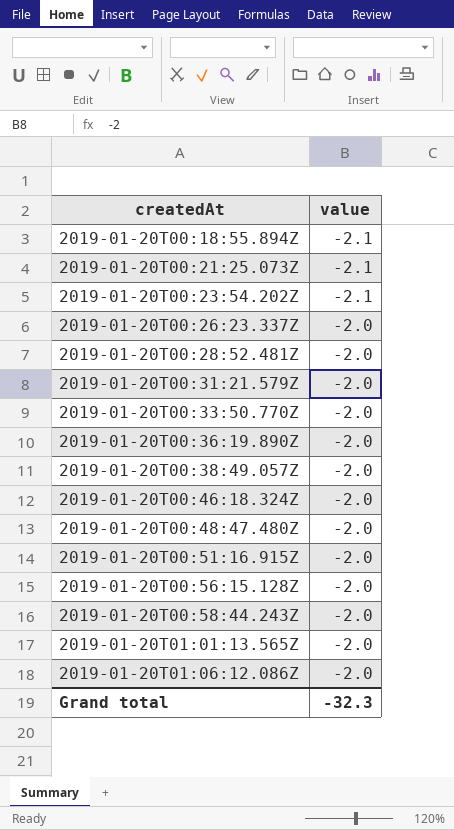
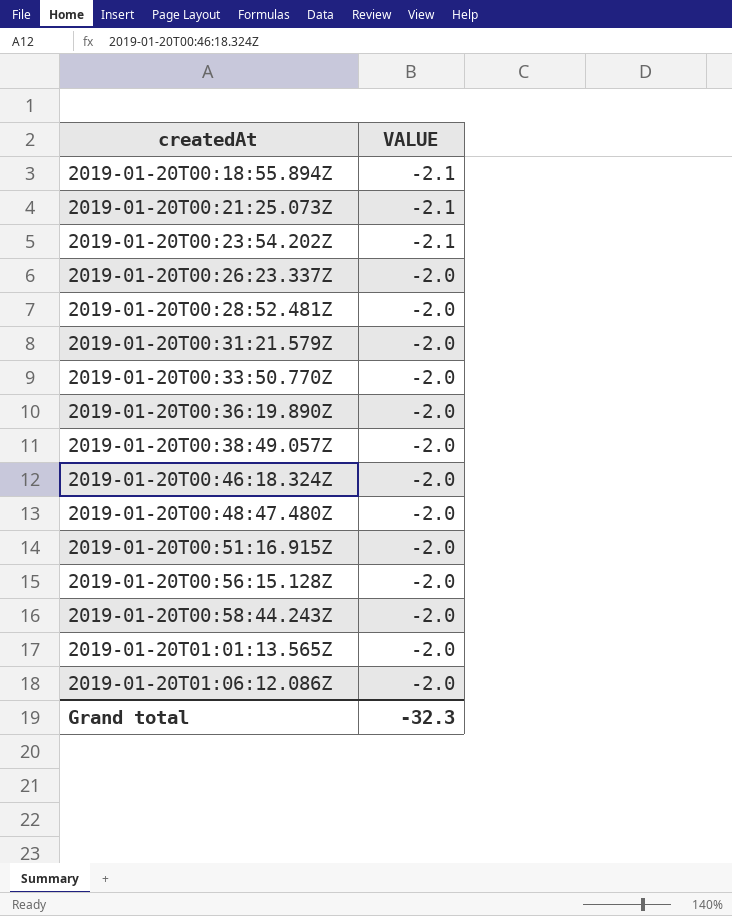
column name: value -> VALUE

